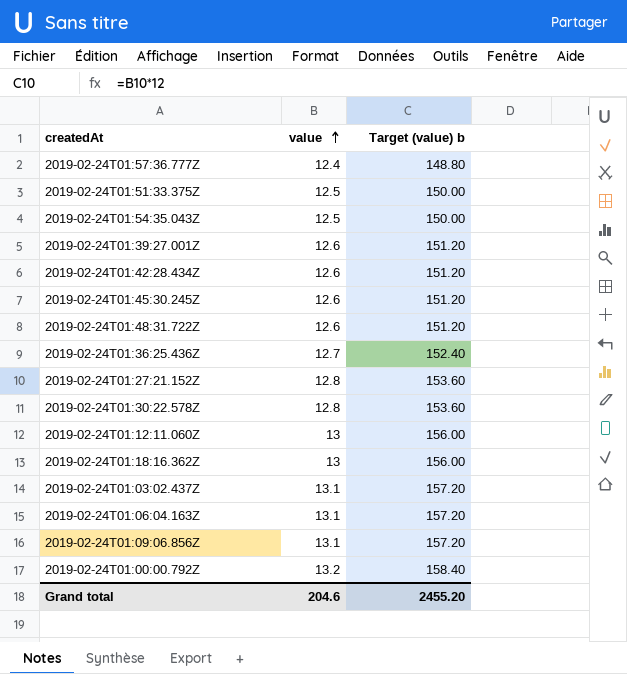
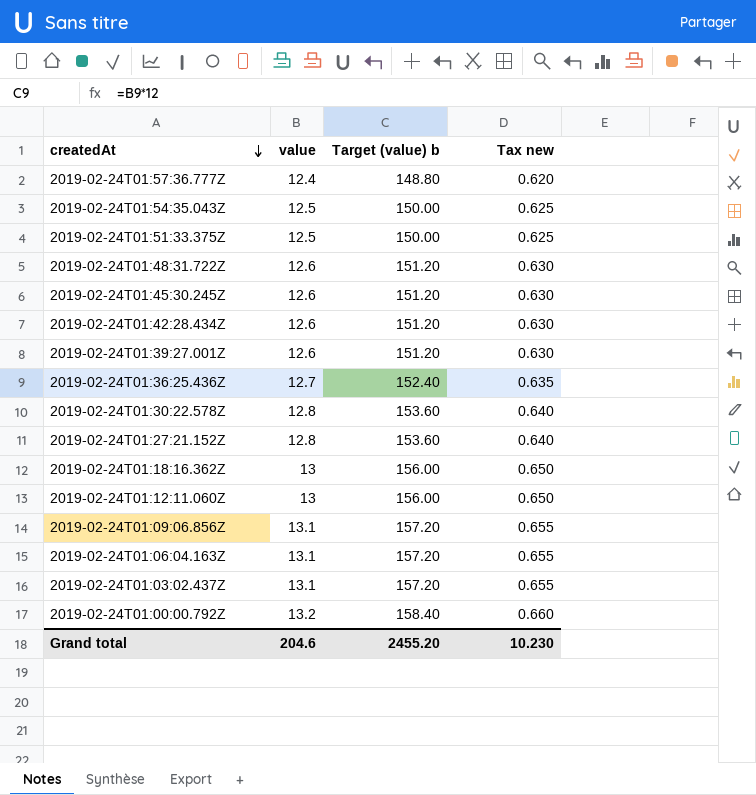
row order: value ascending -> createdAt descending
column Tax new | formula: none -> [value] * 0.05

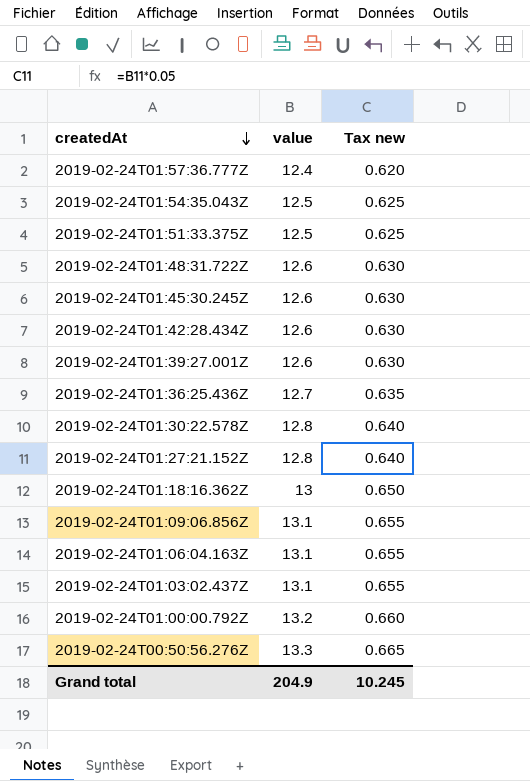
column Target (value) b | formula: [value] * 12 -> none
row 2019-02-24T01:12:11.060Z: 13 | 156.00 | 0.650 -> none
row 2019-02-24T00:50:56.276Z: none -> 13.3 | 0.665
Grand total | value: 204.6 -> 204.9
Grand total | Tax new: 10.230 -> 10.245

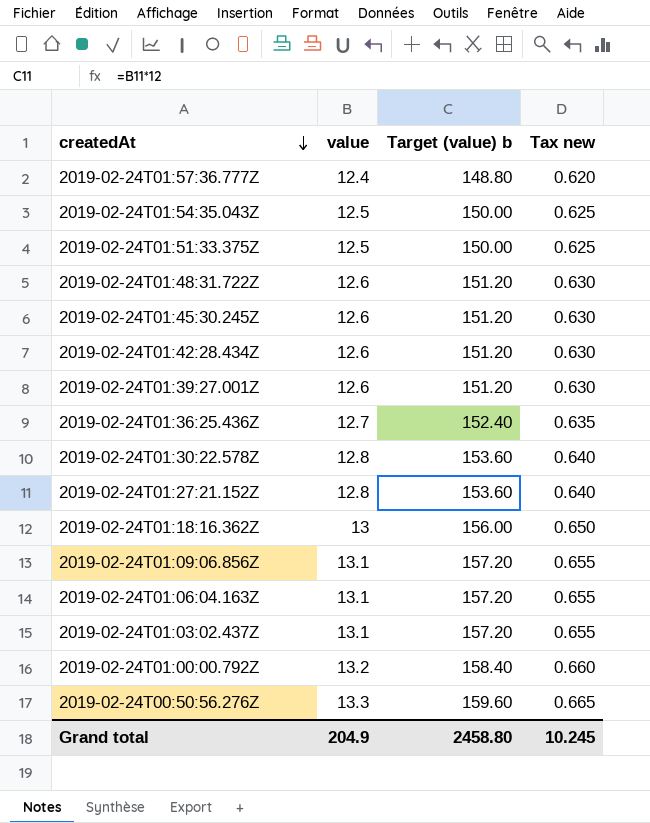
column Target (value) b | formula: none -> [value] * 12

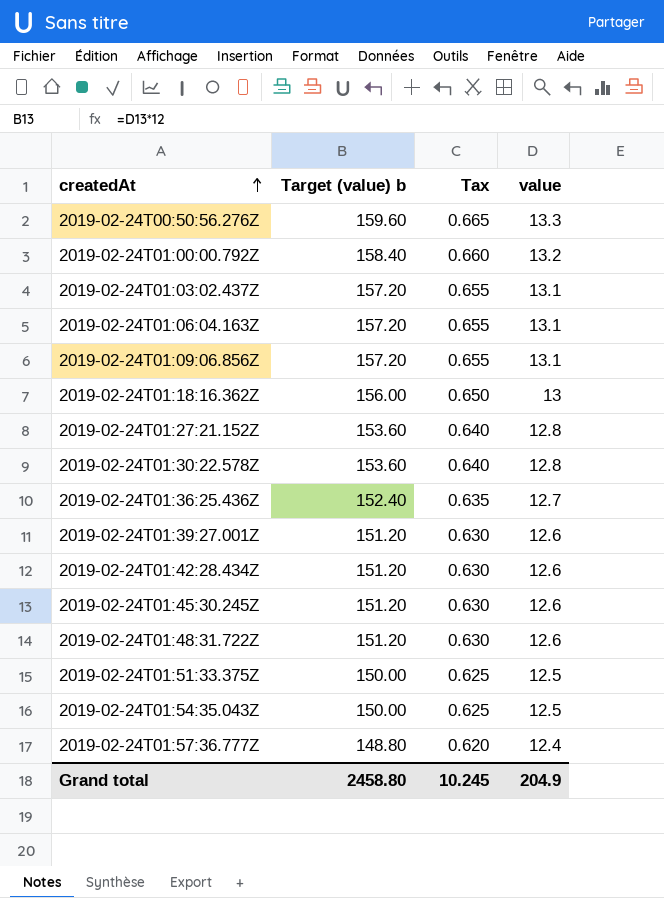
row order: createdAt descending -> createdAt ascending
column name: Tax new -> Tax
column value | position: 2 -> 4

